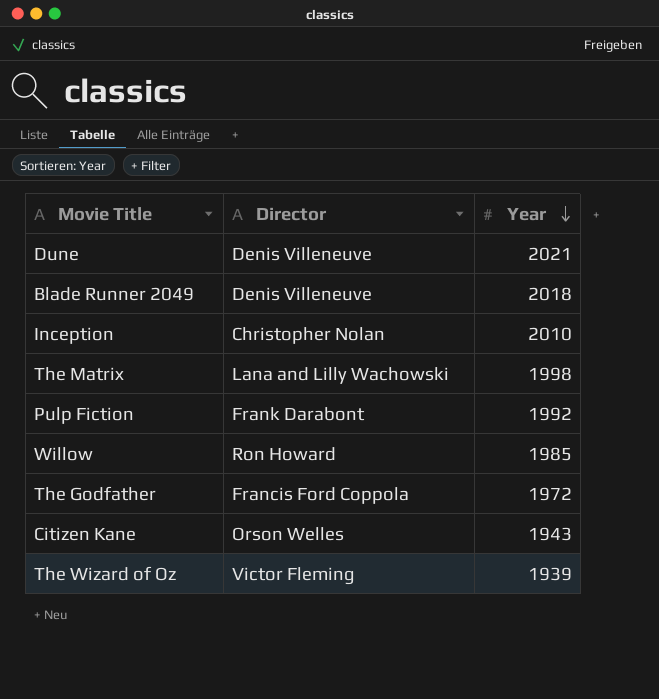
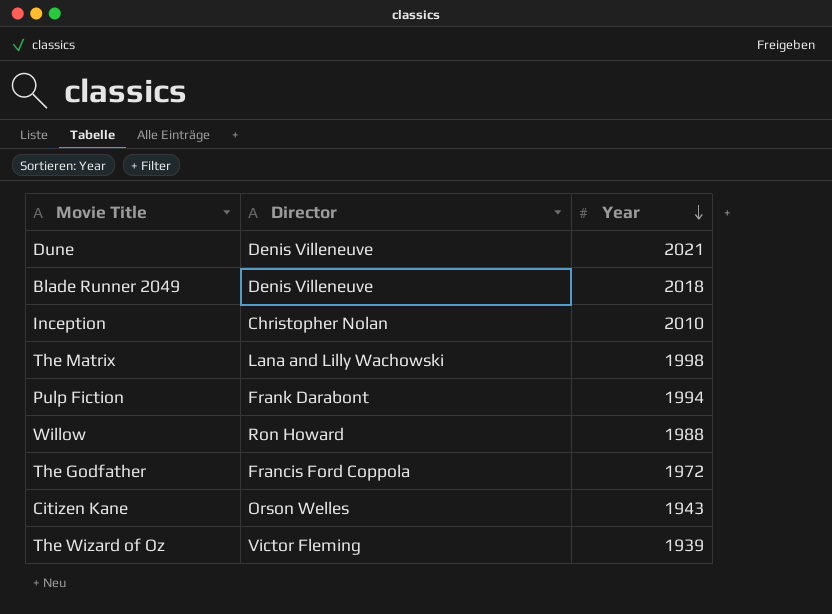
Pulp Fiction | Year: 1992 -> 1994
Willow | Year: 1985 -> 1988

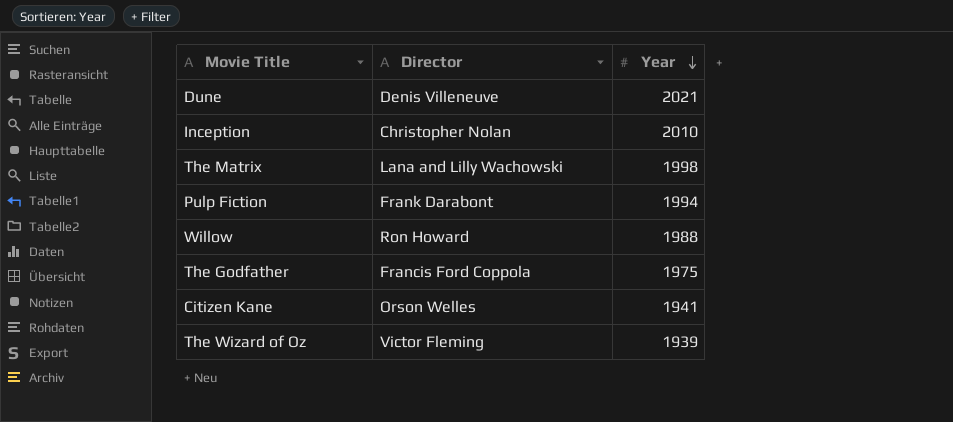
row Blade Runner 2049: Denis Villeneuve | 2018 -> none
The Godfather | Year: 1972 -> 1975
Citizen Kane | Year: 1943 -> 1941

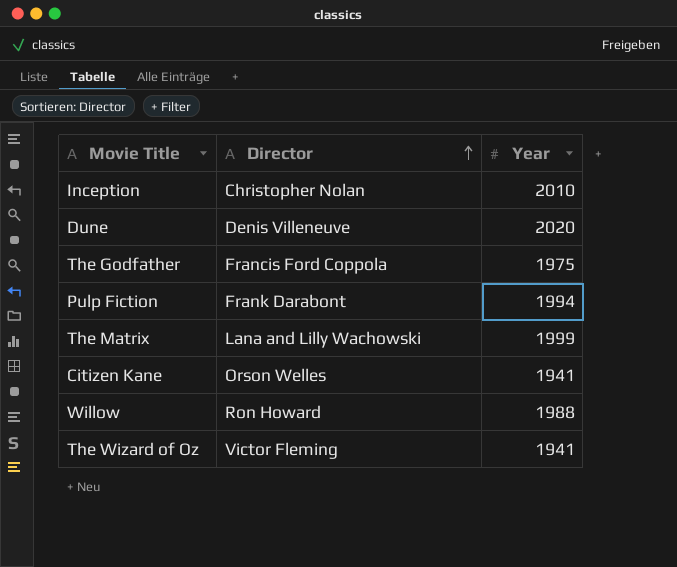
row order: Year descending -> Director ascending
Dune | Year: 2021 -> 2020
The Matrix | Year: 1998 -> 1999
The Wizard of Oz | Year: 1939 -> 1941

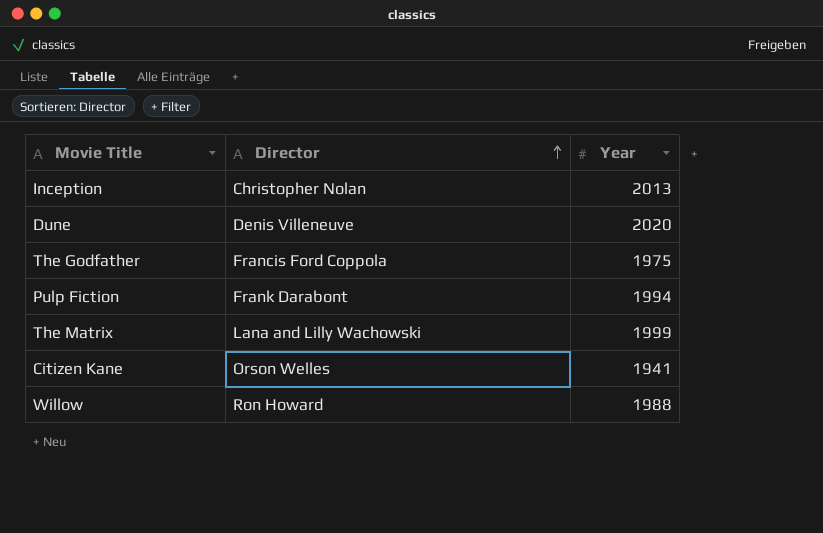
row The Wizard of Oz: Victor Fleming | 1941 -> none
Inception | Year: 2010 -> 2013

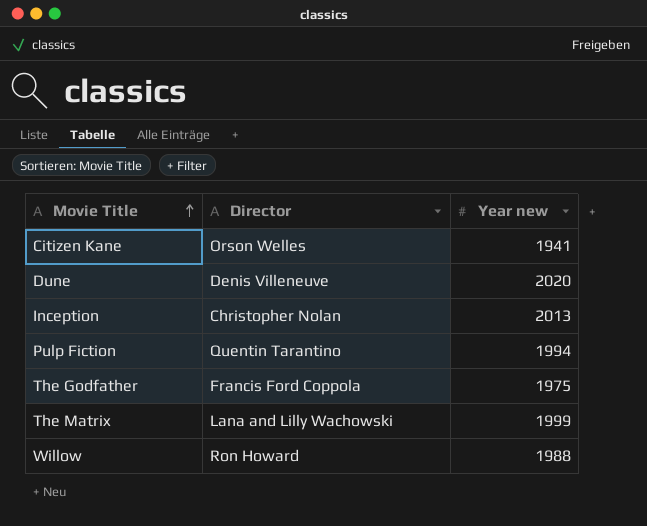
row order: Director ascending -> Movie Title ascending
column name: Year -> Year new
Pulp Fiction | Director: Frank Darabont -> Quentin Tarantino

